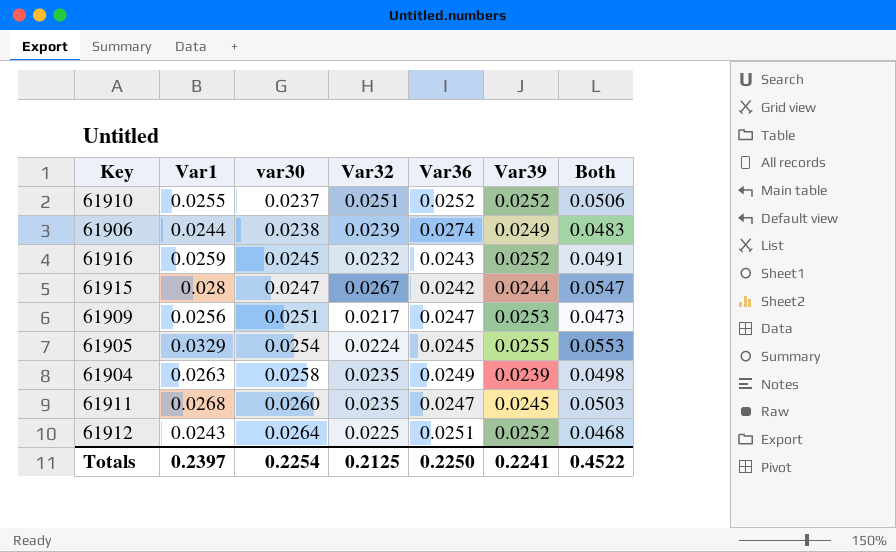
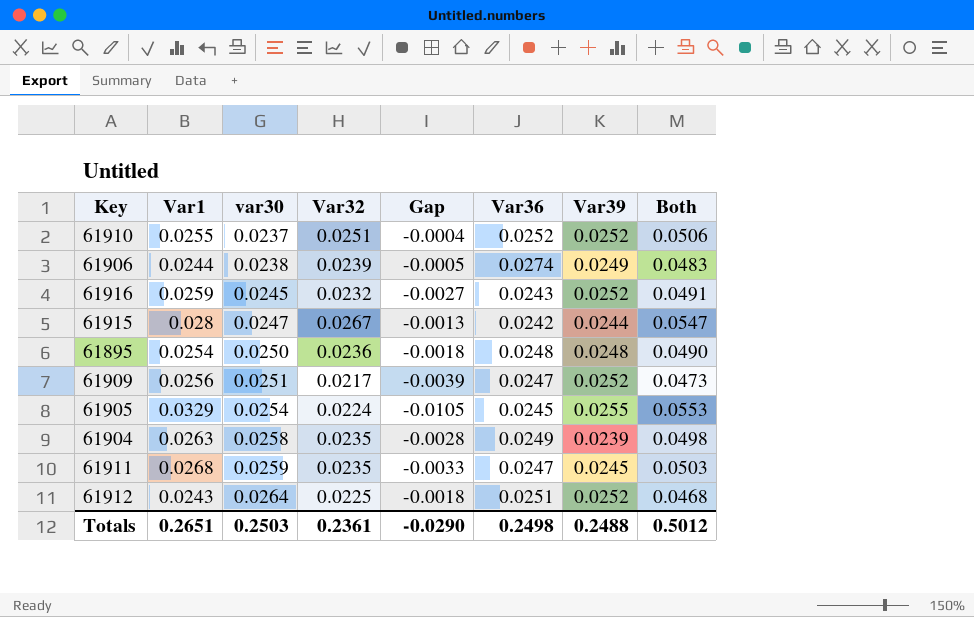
column Gap | formula: none -> [Var32] - [Var1]
row 61895: none -> 0.0254 | 0.0250 | 0.0236 | -0.0018 | 0.0248 | 0.0248 | 0.0490
61909 | Var39: 0.0253 -> 0.0252
61911 | var30: 0.0260 -> 0.0259
Totals | Var1: 0.2397 -> 0.2651
Totals | var30: 0.2254 -> 0.2503
Totals | Var32: 0.2125 -> 0.2361
Totals | Var36: 0.2250 -> 0.2498
Totals | Var39: 0.2241 -> 0.2488
Totals | Both: 0.4522 -> 0.5012

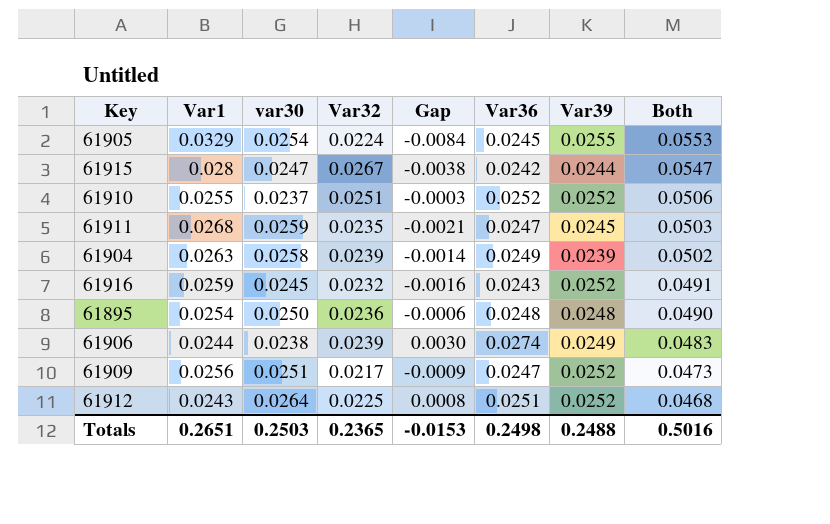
row order: var30 ascending -> Both descending
column Gap | formula: [Var32] - [Var1] -> [Var36] - [Var1]
61904 | Var32: 0.0235 -> 0.0239
61904 | Both: 0.0498 -> 0.0502
Totals | Var32: 0.2361 -> 0.2365
Totals | Gap: -0.0290 -> -0.0153
Totals | Both: 0.5012 -> 0.5016

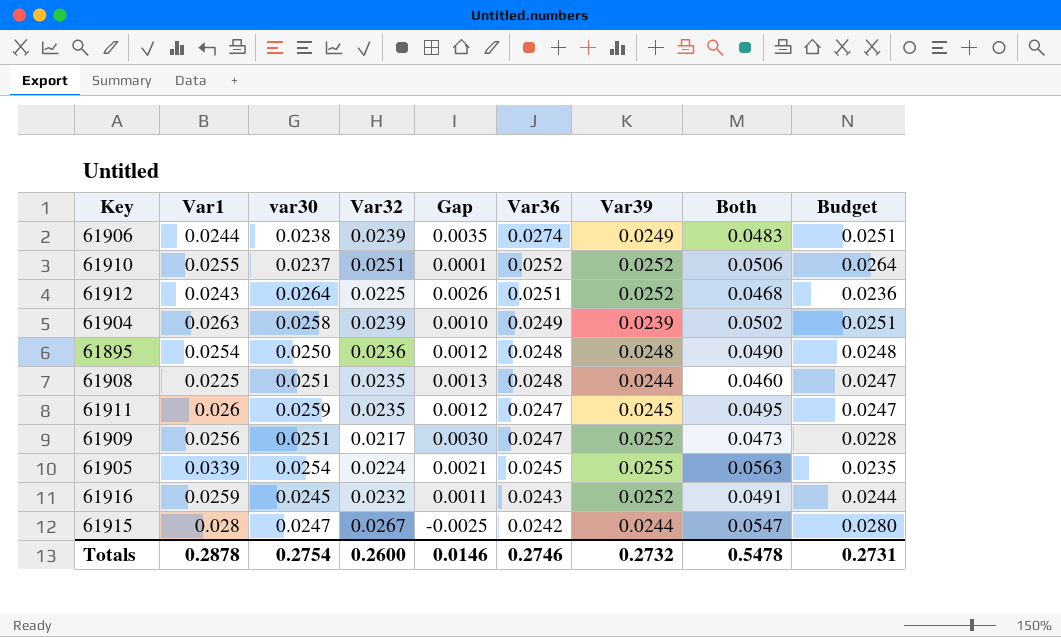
row order: Both descending -> Var36 descending
column Gap | formula: [Var36] - [Var1] -> [Var36] - [Var32]
column Budget | formula: none -> [Var32] * 1.05
row 61908: none -> 0.0225 | 0.0251 | 0.0235 | 0.0013 | 0.0248 | 0.0244 | 0.0460 | 0.0247
61911 | Var1: 0.0268 -> 0.026
61911 | Both: 0.0503 -> 0.0495
61905 | Var1: 0.0329 -> 0.0339
61905 | Both: 0.0553 -> 0.0563
Totals | Var1: 0.2651 -> 0.2878
Totals | var30: 0.2503 -> 0.2754
Totals | Var32: 0.2365 -> 0.2600
Totals | Gap: -0.0153 -> 0.0146
Totals | Var36: 0.2498 -> 0.2746
Totals | Var39: 0.2488 -> 0.2732
Totals | Both: 0.5016 -> 0.5478

